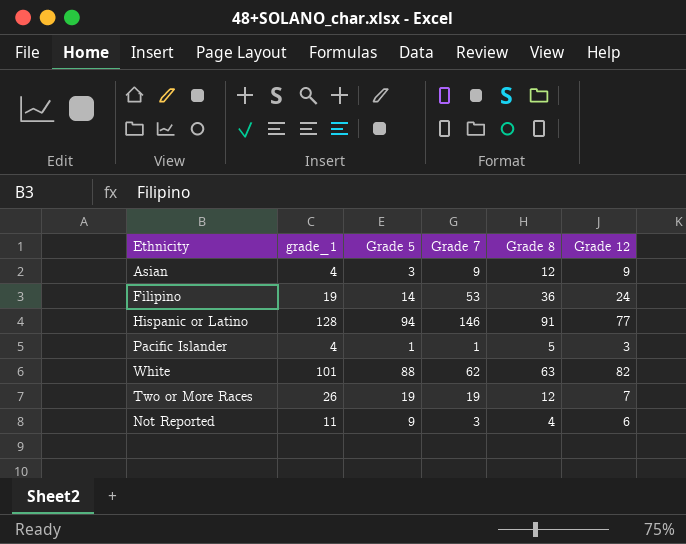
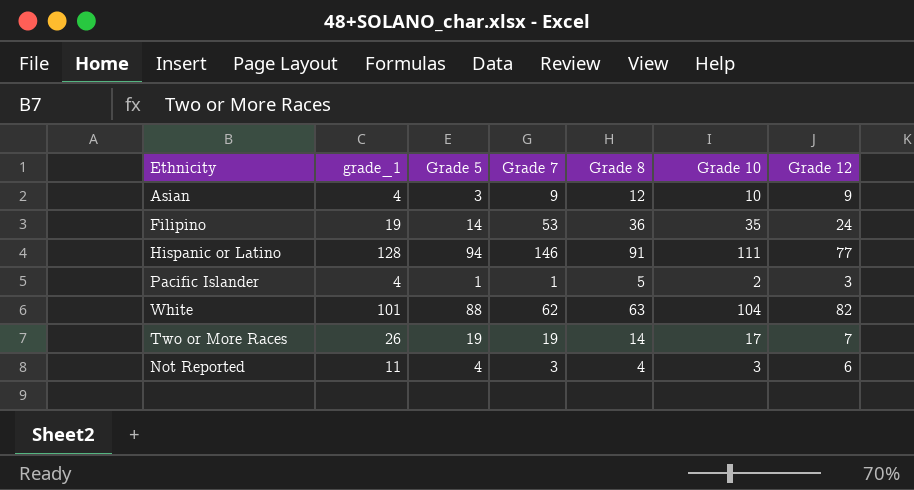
column Grade 10 | position: none -> 6
Two or More Races | Grade 8: 12 -> 14
Not Reported | Grade 5: 9 -> 4

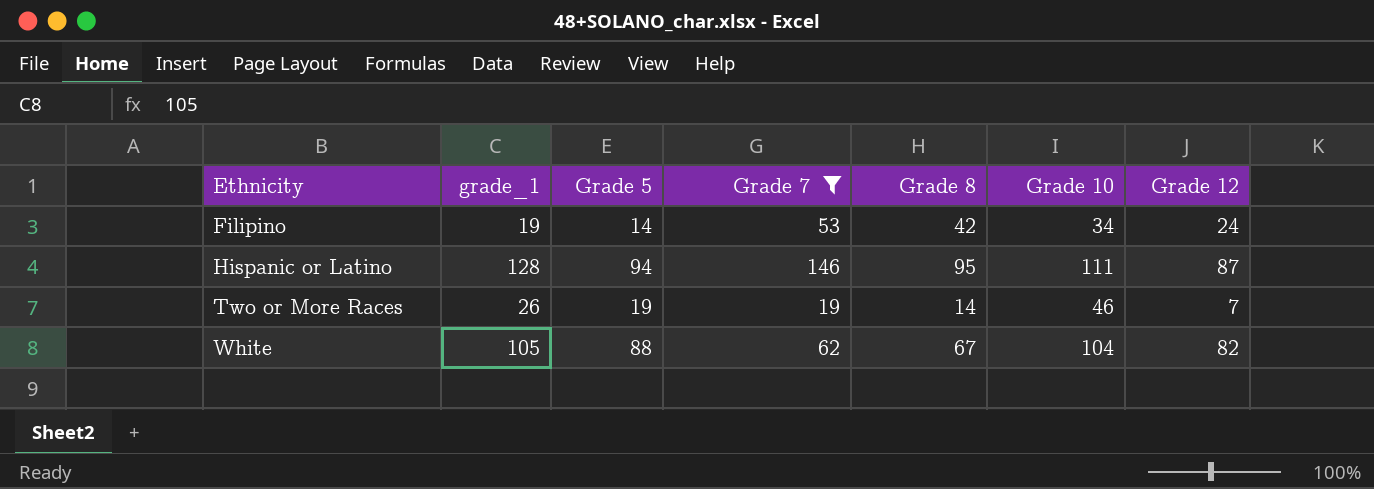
filter: none -> Grade 7 >= 19
row order: none -> Ethnicity ascending
Filipino | Grade 8: 36 -> 42
Filipino | Grade 10: 35 -> 34
Hispanic or Latino | Grade 8: 91 -> 95
Hispanic or Latino | Grade 12: 77 -> 87
Two or More Races | Grade 10: 17 -> 46
White | grade_1: 101 -> 105
White | Grade 8: 63 -> 67

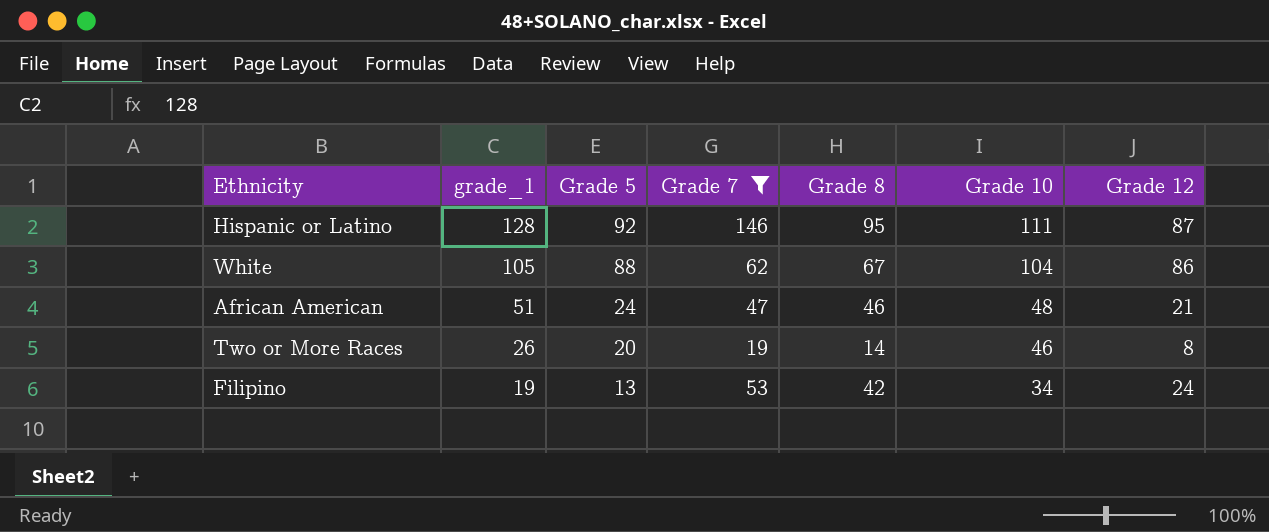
row order: Ethnicity ascending -> grade_1 descending
Hispanic or Latino | Grade 5: 94 -> 92
White | Grade 12: 82 -> 86
row African American: none -> 51 | 24 | 47 | 46 | 48 | 21
Two or More Races | Grade 5: 19 -> 20
Two or More Races | Grade 12: 7 -> 8
Filipino | Grade 5: 14 -> 13

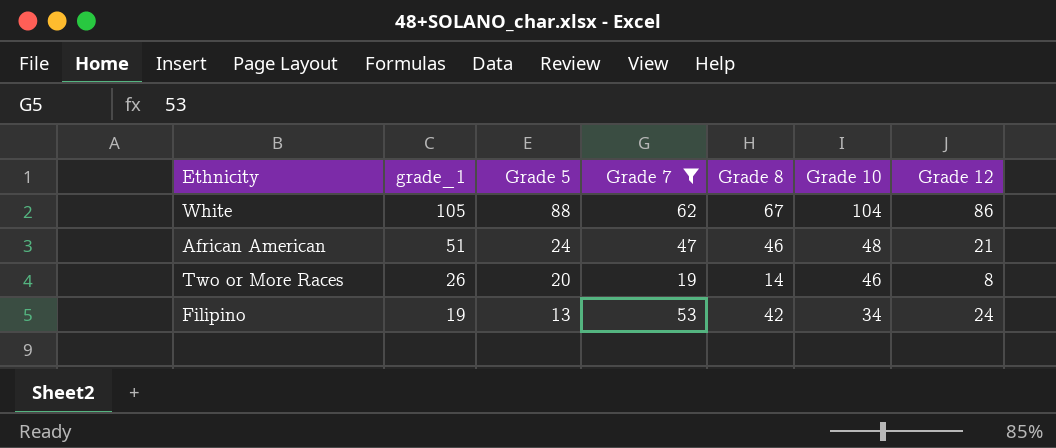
row Hispanic or Latino: 128 | 92 | 146 | 95 | 111 | 87 -> none

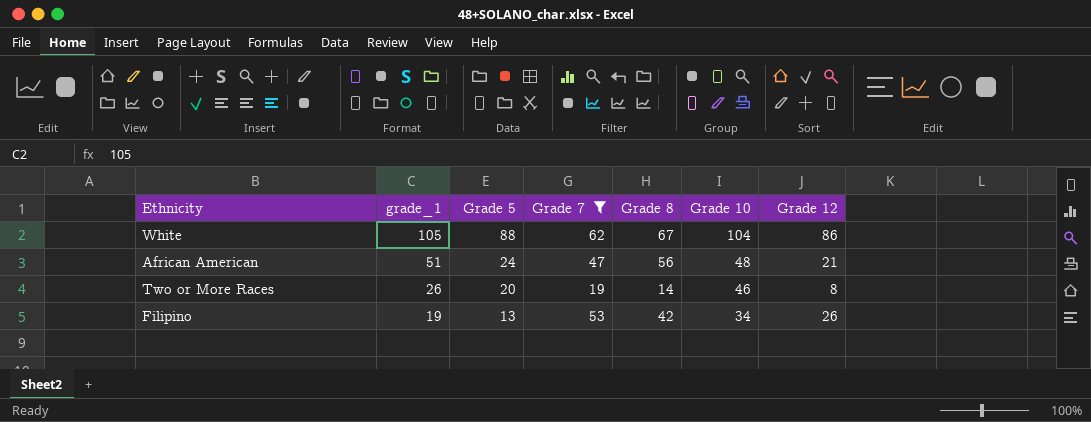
African American | Grade 8: 46 -> 56
Filipino | Grade 12: 24 -> 26

